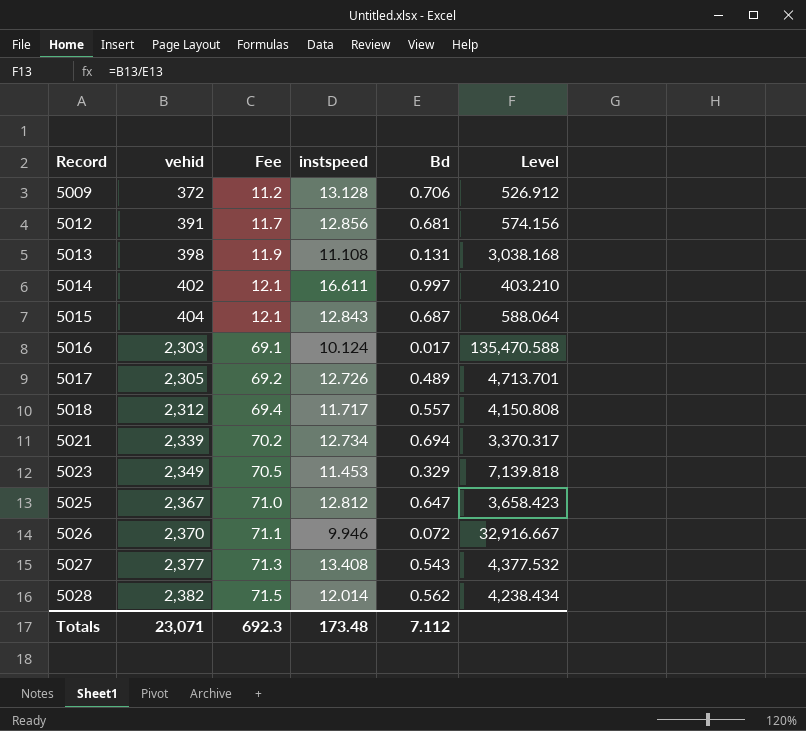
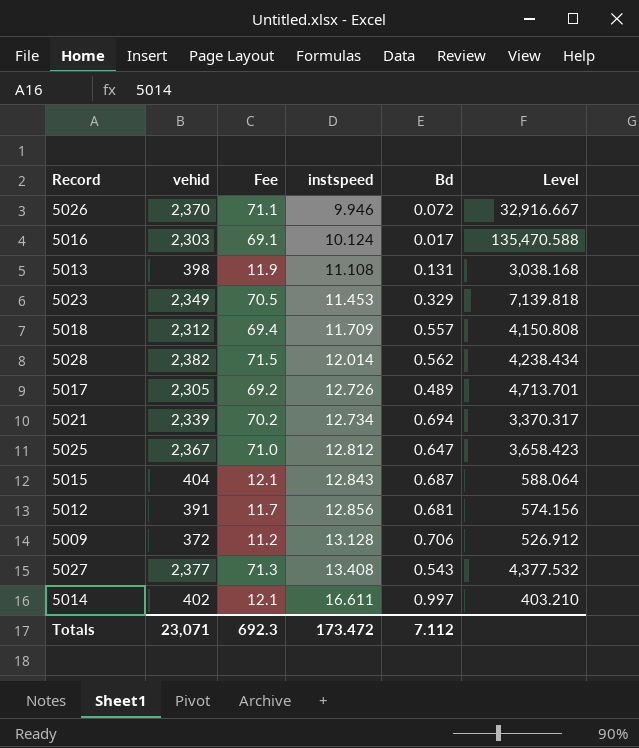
row order: Record ascending -> instspeed ascending
5018 | instspeed: 11.717 -> 11.709
Totals | instspeed: 173.48 -> 173.472

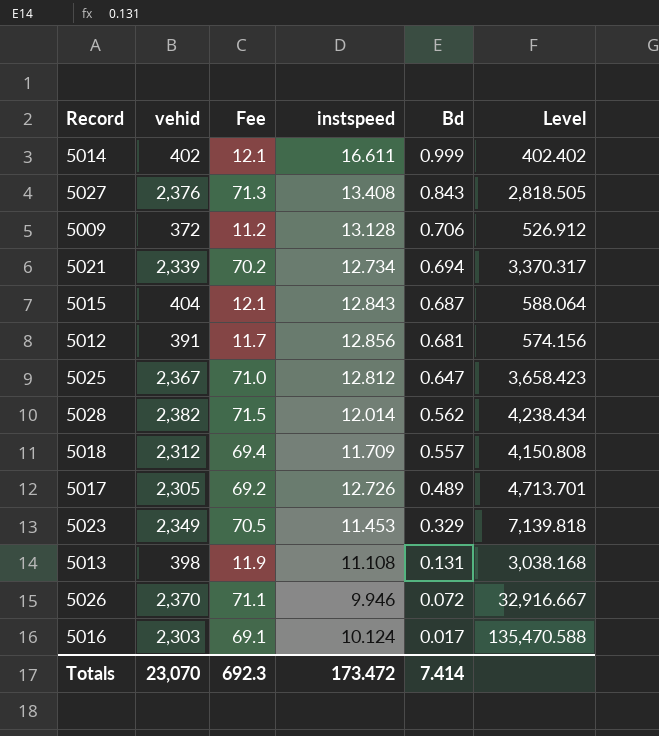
row order: instspeed ascending -> Bd descending
5014 | Bd: 0.997 -> 0.999
5014 | Level: 403.210 -> 402.402
5027 | vehid: 2,377 -> 2,376
5027 | Bd: 0.543 -> 0.843
5027 | Level: 4,377.532 -> 2,818.505
Totals | vehid: 23,071 -> 23,070
Totals | Bd: 7.112 -> 7.414

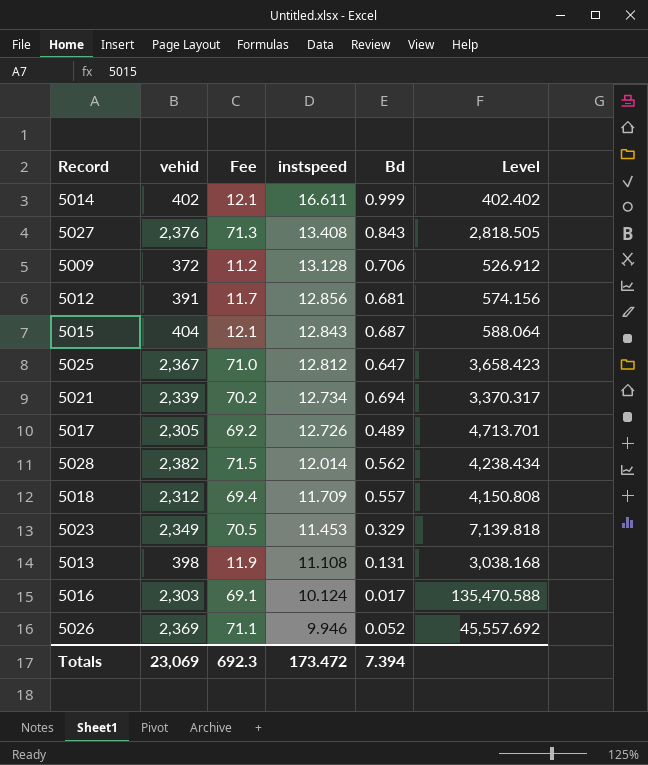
row order: Bd descending -> instspeed descending
5026 | vehid: 2,370 -> 2,369
5026 | Bd: 0.072 -> 0.052
5026 | Level: 32,916.667 -> 45,557.692
Totals | vehid: 23,070 -> 23,069
Totals | Bd: 7.414 -> 7.394

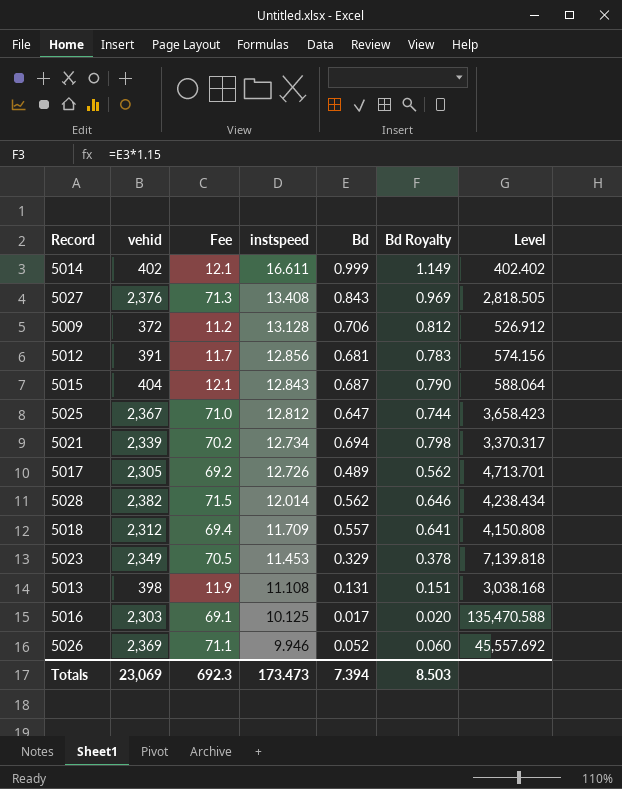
column Bd Royalty | formula: none -> [Bd] * 1.15
5016 | instspeed: 10.124 -> 10.125
Totals | instspeed: 173.472 -> 173.473

